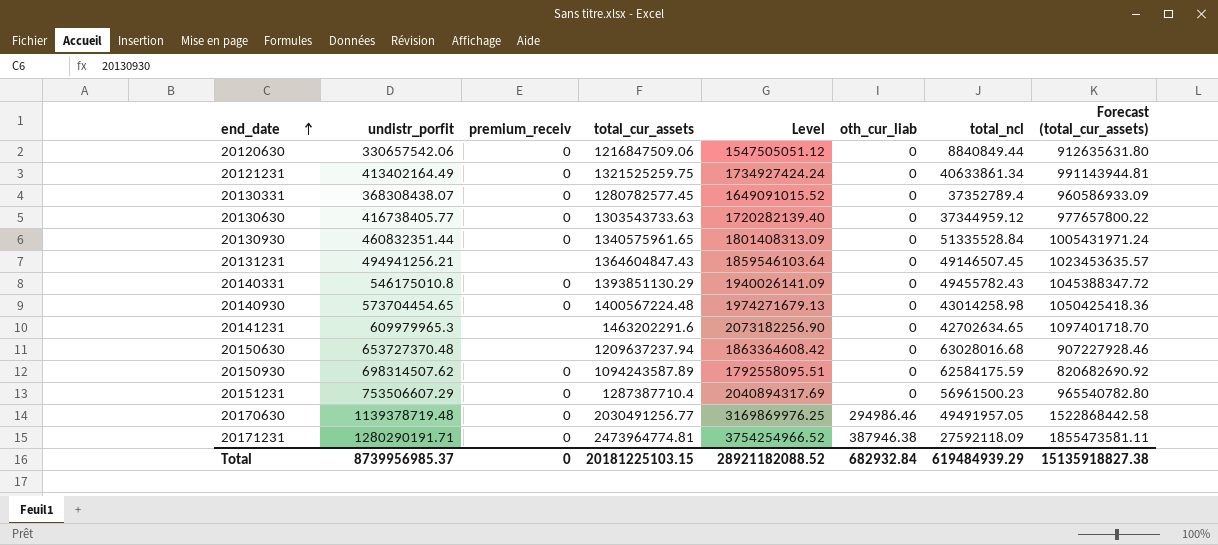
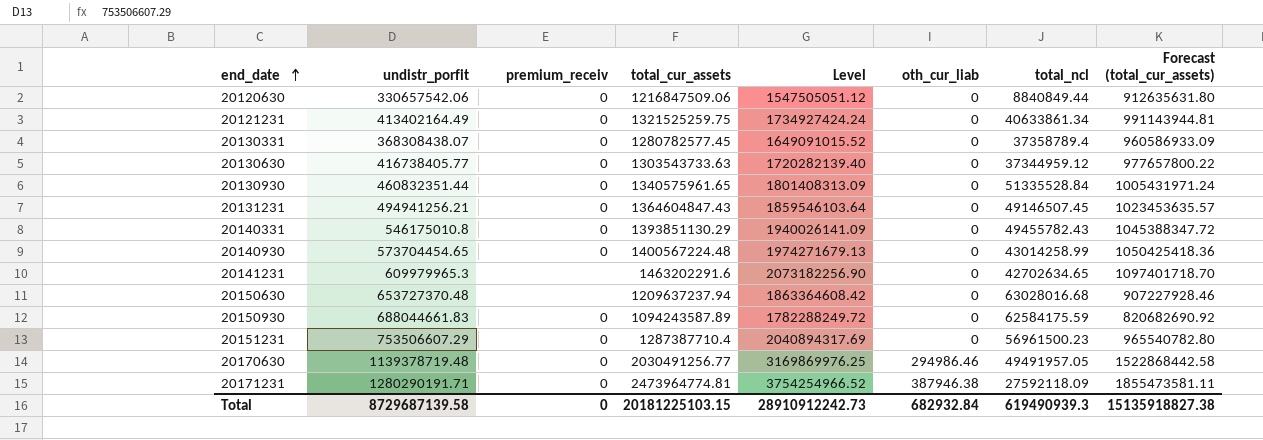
20130331 | total_ncl: 37352789.4 -> 37358789.4
20131231 | premium_receiv: none -> 0
20140930 | total_ncl: 43014258.98 -> 43014258.99
20150930 | undistr_porfit: 698314507.62 -> 688044661.83
20150930 | Level: 1792558095.51 -> 1782288249.72
Total | undistr_porfit: 8739956985.37 -> 8729687139.58
Total | Level: 28921182088.52 -> 28910912242.73
Total | total_ncl: 619484939.29 -> 619490939.3

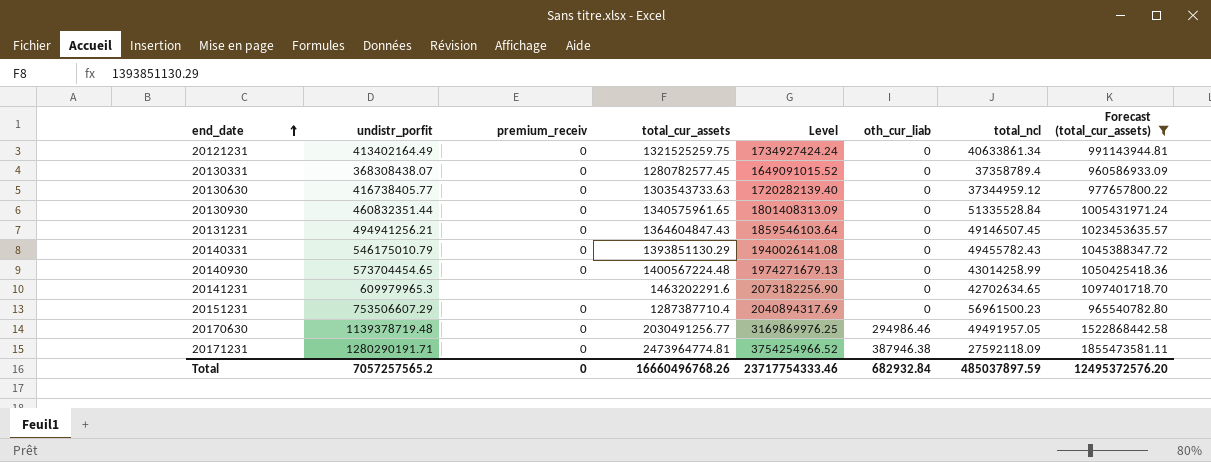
filter: none -> Forecast (total_cur_assets) >= 960586933.09
20140331 | undistr_porfit: 546175010.8 -> 546175010.79
20140331 | Level: 1940026141.09 -> 1940026141.08
Total | undistr_porfit: 8729687139.58 -> 7057257565.2
Total | total_cur_assets: 20181225103.15 -> 16660496768.26
Total | Level: 28910912242.73 -> 23717754333.46
Total | total_ncl: 619490939.3 -> 485037897.59
Total | Forecast (total_cur_assets): 15135918827.38 -> 12495372576.20

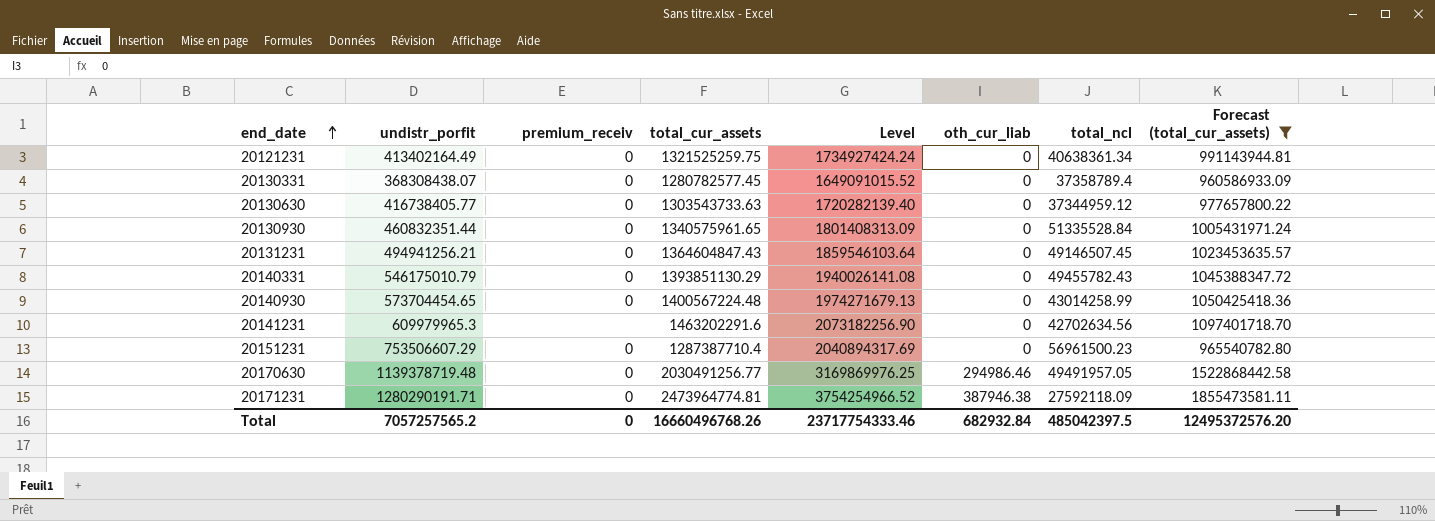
20121231 | total_ncl: 40633861.34 -> 40638361.34
20141231 | total_ncl: 42702634.65 -> 42702634.56
Total | total_ncl: 485037897.59 -> 485042397.5

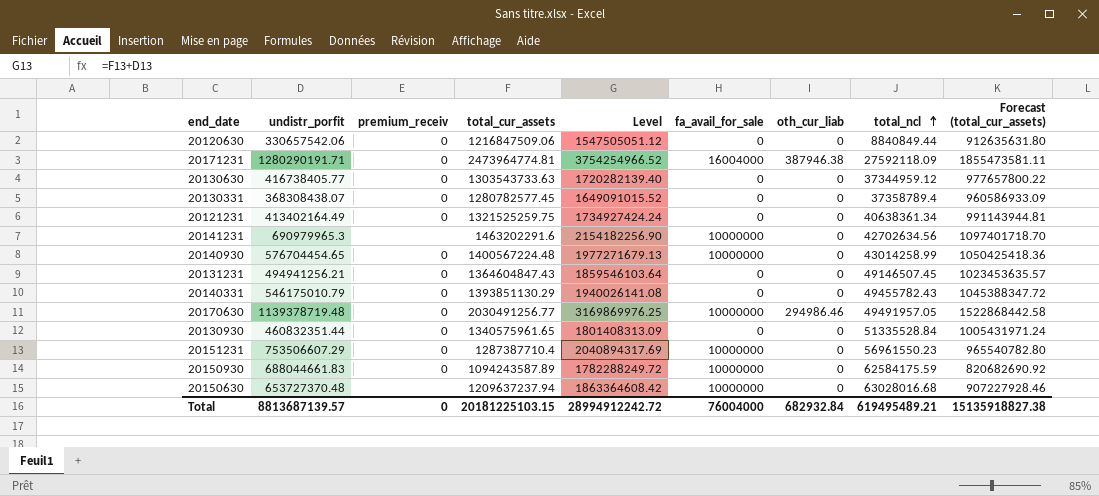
filter: Forecast (total_cur_assets) >= 960586933.09 -> none
row order: end_date ascending -> total_ncl ascending
column fa_avail_for_sale | position: none -> 6
20141231 | undistr_porfit: 609979965.3 -> 690979965.3
20141231 | Level: 2073182256.90 -> 2154182256.90
20140930 | undistr_porfit: 573704454.65 -> 576704454.65
20140930 | Level: 1974271679.13 -> 1977271679.13
20151231 | total_ncl: 56961500.23 -> 56961550.23
Total | undistr_porfit: 7057257565.2 -> 8813687139.57
Total | total_cur_assets: 16660496768.26 -> 20181225103.15
Total | Level: 23717754333.46 -> 28994912242.72
Total | total_ncl: 485042397.5 -> 619495489.21
Total | Forecast (total_cur_assets): 12495372576.20 -> 15135918827.38

